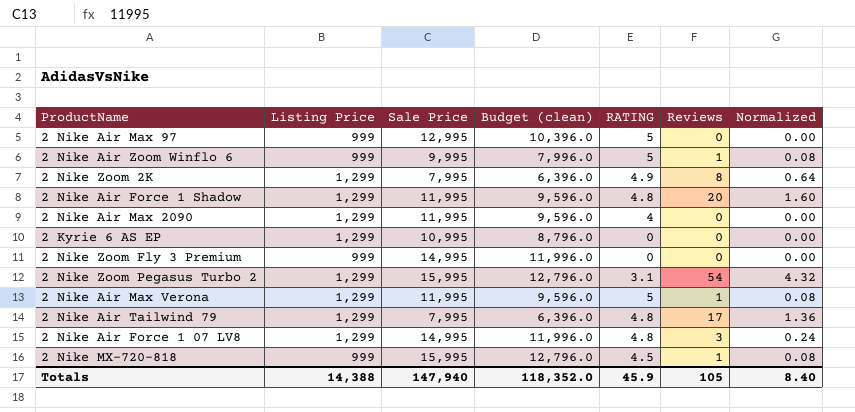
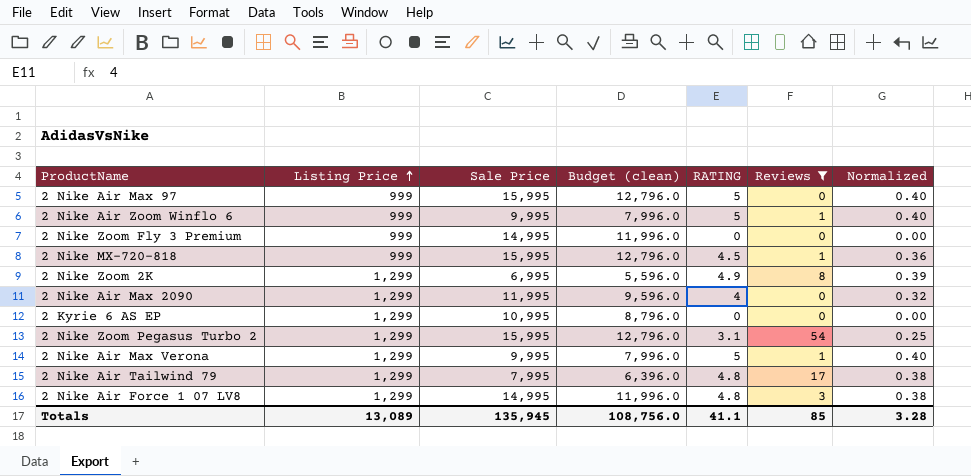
filter: none -> Reviews != 20
row order: none -> Listing Price ascending
column Normalized | formula: [Reviews] * 0.08 -> [RATING] * 0.08
2 Nike Air Max 97 | Sale Price: 12,995 -> 15,995
2 Nike Air Max 97 | Budget (clean): 10,396.0 -> 12,796.0
2 Nike Zoom 2K | Sale Price: 7,995 -> 6,995
2 Nike Zoom 2K | Budget (clean): 6,396.0 -> 5,596.0
2 Nike Air Max Verona | Sale Price: 11,995 -> 9,995
2 Nike Air Max Verona | Budget (clean): 9,596.0 -> 7,996.0
Totals | Listing Price: 14,388 -> 13,089
Totals | Sale Price: 147,940 -> 135,945
Totals | Budget (clean): 118,352.0 -> 108,756.0
Totals | RATING: 45.9 -> 41.1
Totals | Reviews: 105 -> 85
Totals | Normalized: 8.40 -> 3.28

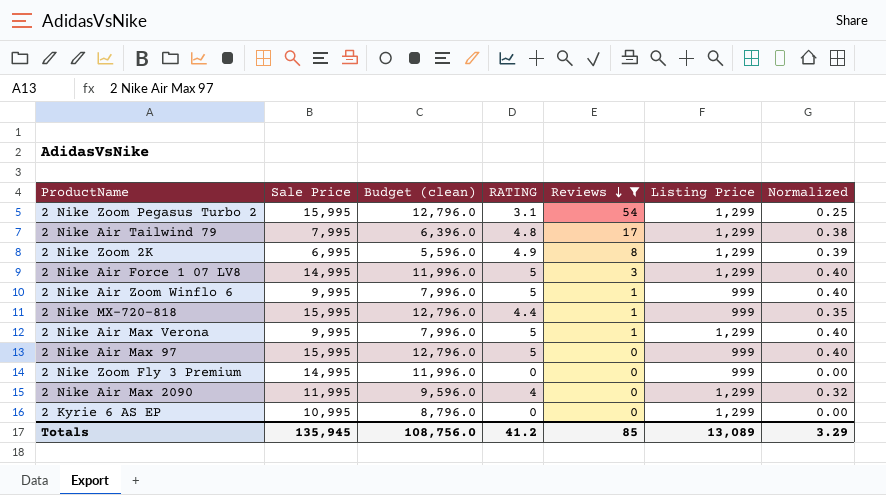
row order: Listing Price ascending -> Reviews descending
column Listing Price | position: 2 -> 6
2 Nike Air Force 1 07 LV8 | RATING: 4.8 -> 5
2 Nike Air Force 1 07 LV8 | Normalized: 0.38 -> 0.40
2 Nike MX-720-818 | RATING: 4.5 -> 4.4
2 Nike MX-720-818 | Normalized: 0.36 -> 0.35
Totals | RATING: 41.1 -> 41.2
Totals | Normalized: 3.28 -> 3.29

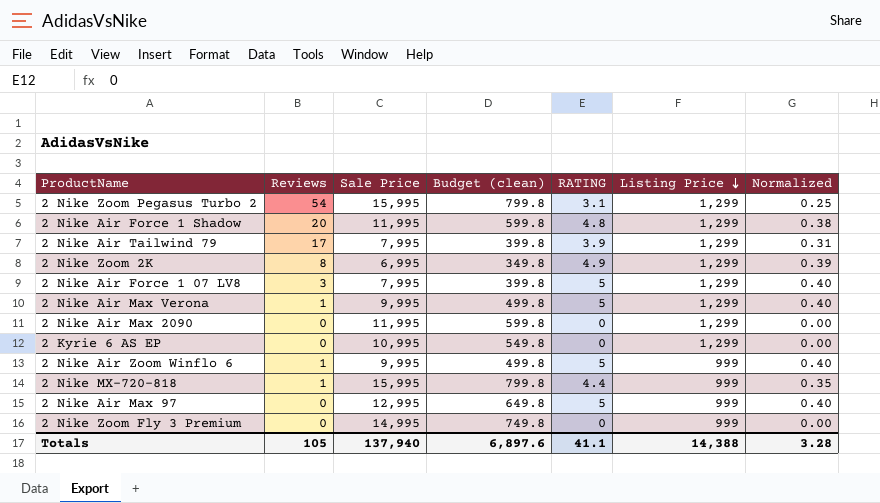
filter: Reviews != 20 -> none
row order: Reviews descending -> Listing Price descending
column Reviews | position: 5 -> 2
column Budget (clean) | formula: [Sale Price] * 0.8 -> [Sale Price] * 0.05
2 Nike Air Tailwind 79 | RATING: 4.8 -> 3.9
2 Nike Air Tailwind 79 | Normalized: 0.38 -> 0.31
2 Nike Air Force 1 07 LV8 | Sale Price: 14,995 -> 7,995
2 Nike Air Max 2090 | RATING: 4 -> 0
2 Nike Air Max 2090 | Normalized: 0.32 -> 0.00
2 Nike Air Max 97 | Sale Price: 15,995 -> 12,995
Totals | Reviews: 85 -> 105
Totals | Sale Price: 135,945 -> 137,940
Totals | Budget (clean): 108,756.0 -> 6,897.6
Totals | RATING: 41.2 -> 41.1
Totals | Listing Price: 13,089 -> 14,388
Totals | Normalized: 3.29 -> 3.28

